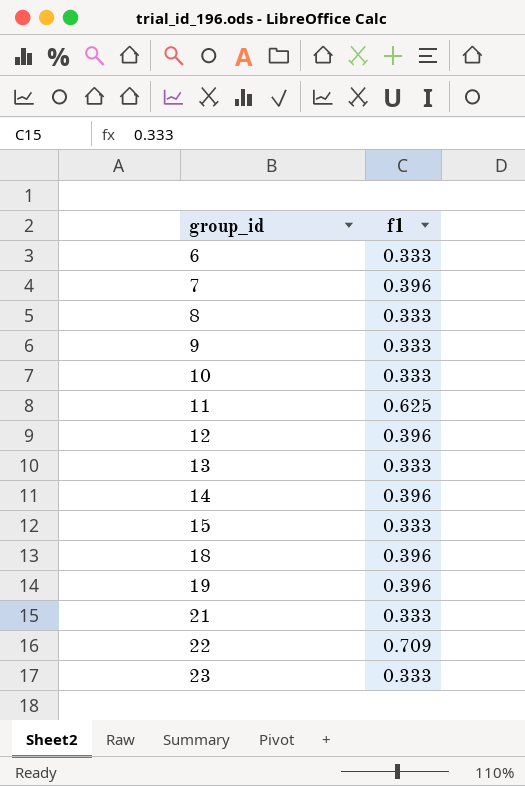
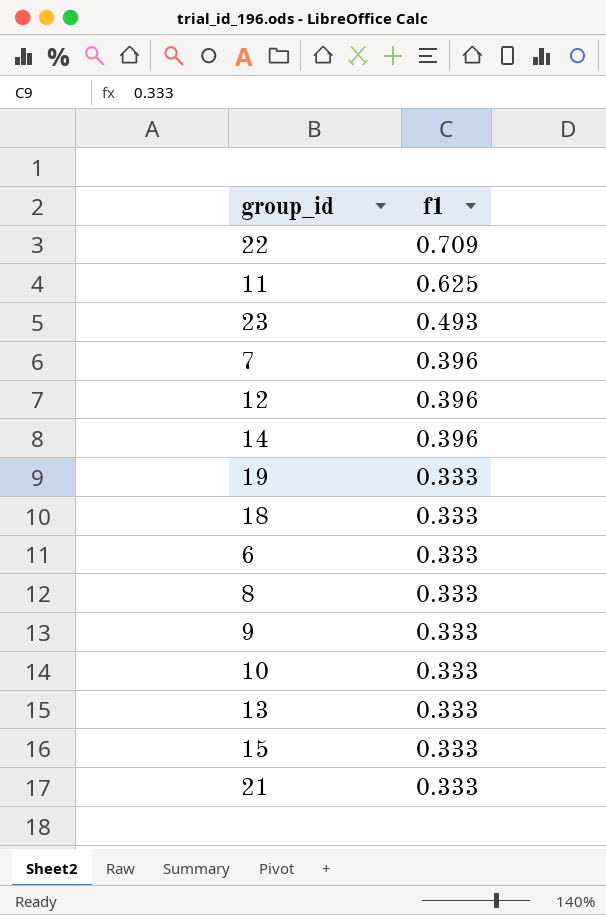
row order: group_id ascending -> f1 descending
23 | f1: 0.333 -> 0.493
19 | f1: 0.396 -> 0.333
18 | f1: 0.396 -> 0.333

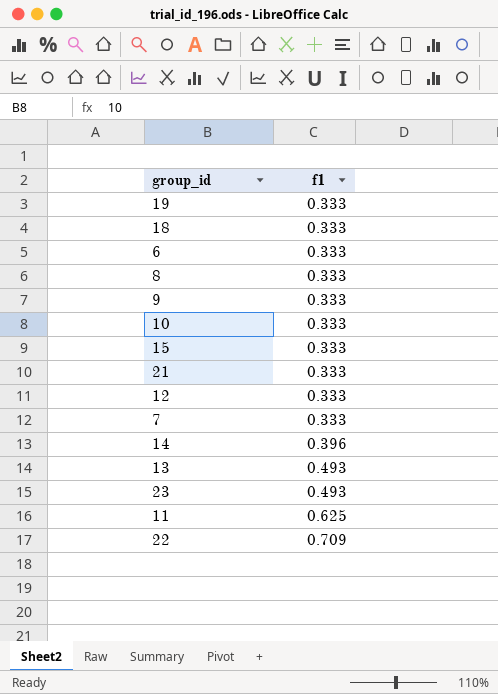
row order: f1 descending -> f1 ascending
12 | f1: 0.396 -> 0.333
7 | f1: 0.396 -> 0.333
13 | f1: 0.333 -> 0.493

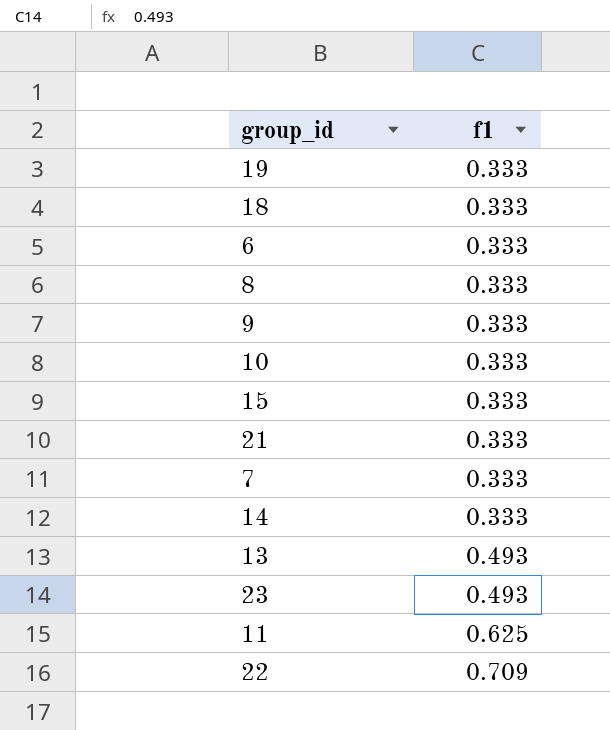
row 12: 0.333 -> none
14 | f1: 0.396 -> 0.333

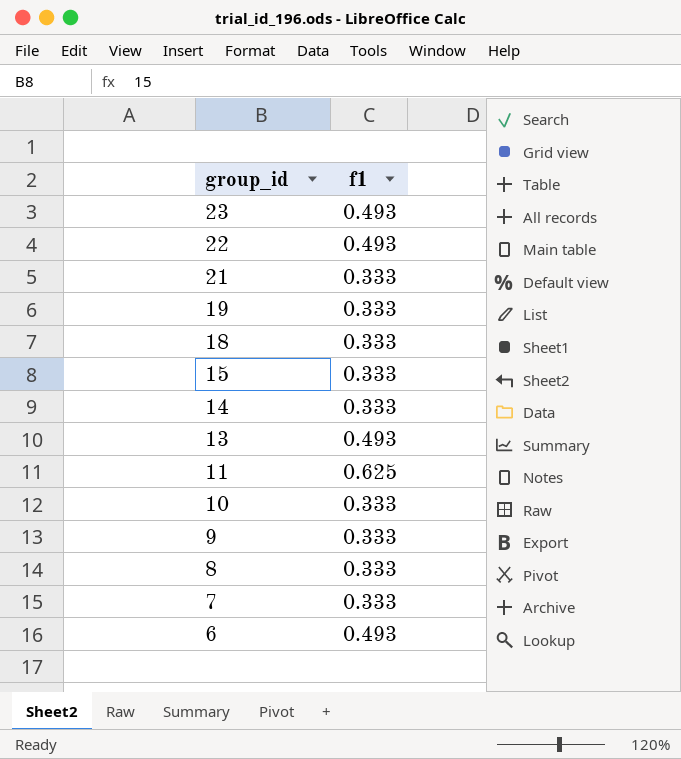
row order: f1 ascending -> group_id descending
22 | f1: 0.709 -> 0.493
6 | f1: 0.333 -> 0.493

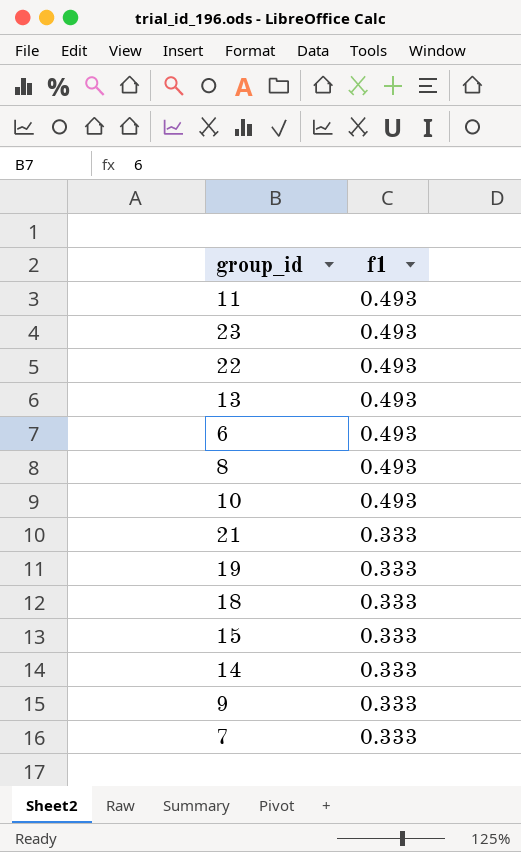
row order: group_id descending -> f1 descending
11 | f1: 0.625 -> 0.493
8 | f1: 0.333 -> 0.493
10 | f1: 0.333 -> 0.493

